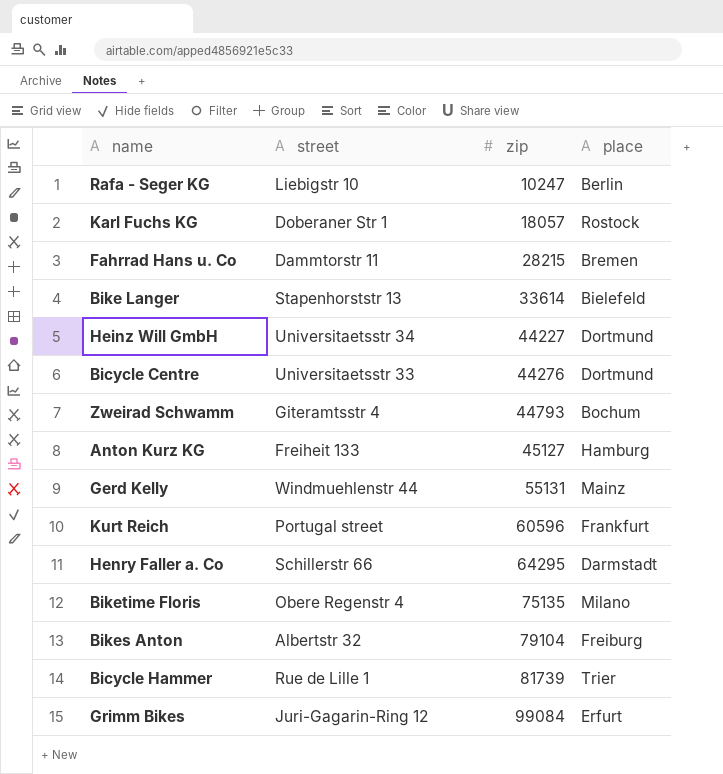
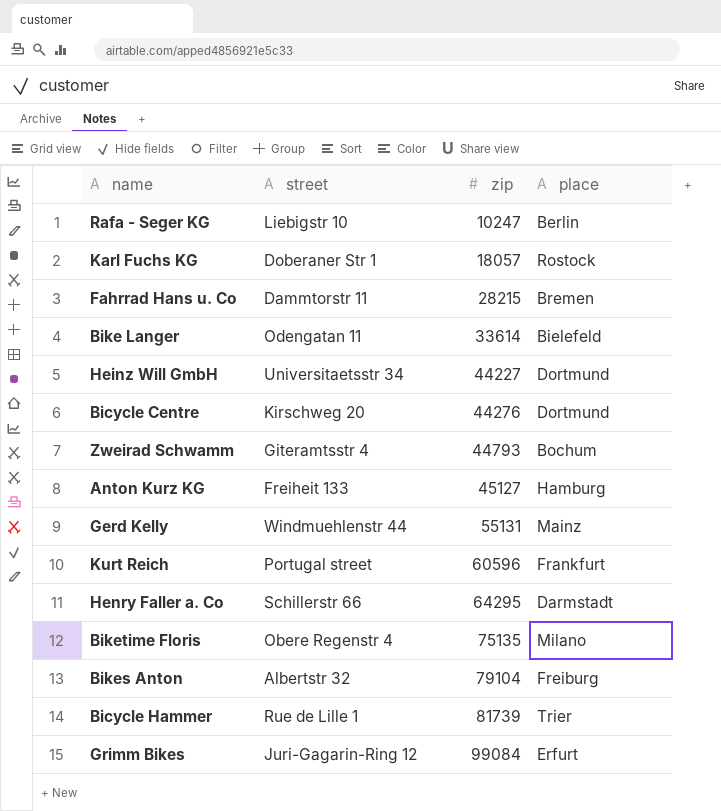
Bike Langer | street: Stapenhorststr 13 -> Odengatan 11
Bicycle Centre | street: Universitaetsstr 33 -> Kirschweg 20

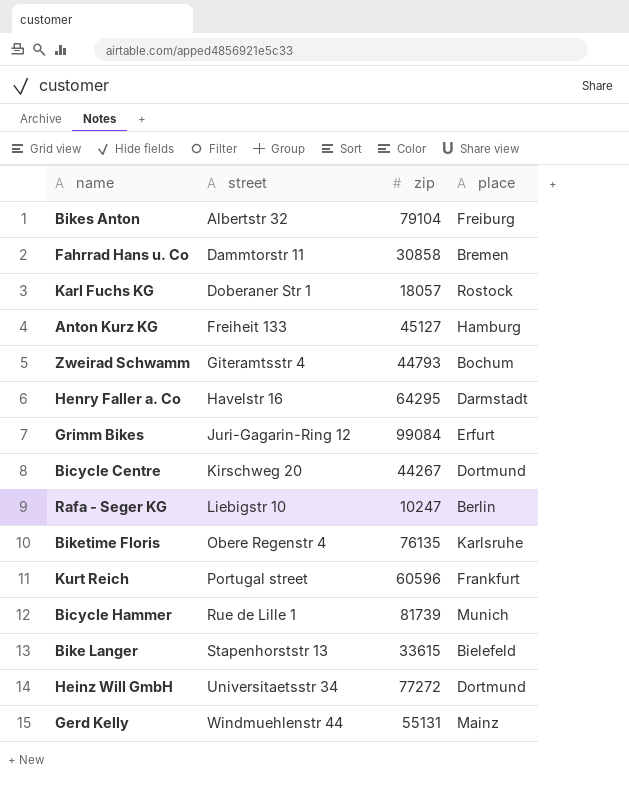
row order: zip ascending -> street ascending
Fahrrad Hans u. Co | zip: 28215 -> 30858
Henry Faller a. Co | street: Schillerstr 66 -> Havelstr 16
Bicycle Centre | zip: 44276 -> 44267
Biketime Floris | zip: 75135 -> 76135
Biketime Floris | place: Milano -> Karlsruhe
Bicycle Hammer | place: Trier -> Munich
Bike Langer | street: Odengatan 11 -> Stapenhorststr 13
Bike Langer | zip: 33614 -> 33615
Heinz Will GmbH | zip: 44227 -> 77272

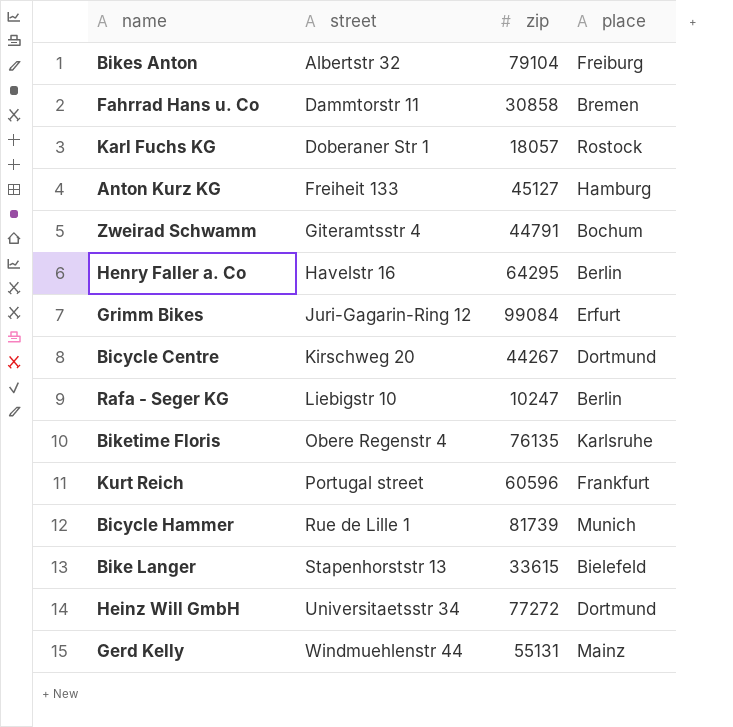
Zweirad Schwamm | zip: 44793 -> 44791
Henry Faller a. Co | place: Darmstadt -> Berlin

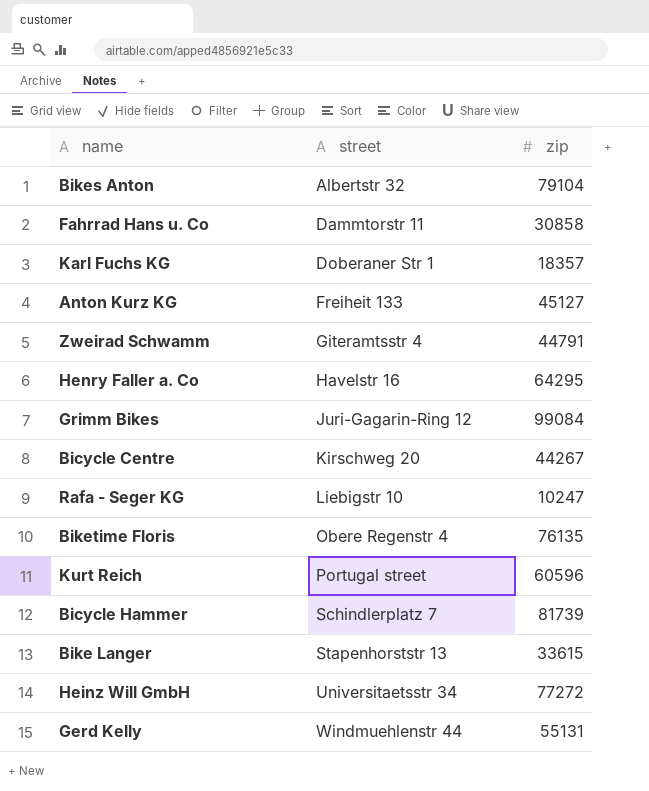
column place | position: 4 -> none
Karl Fuchs KG | zip: 18057 -> 18357
Bicycle Hammer | street: Rue de Lille 1 -> Schindlerplatz 7

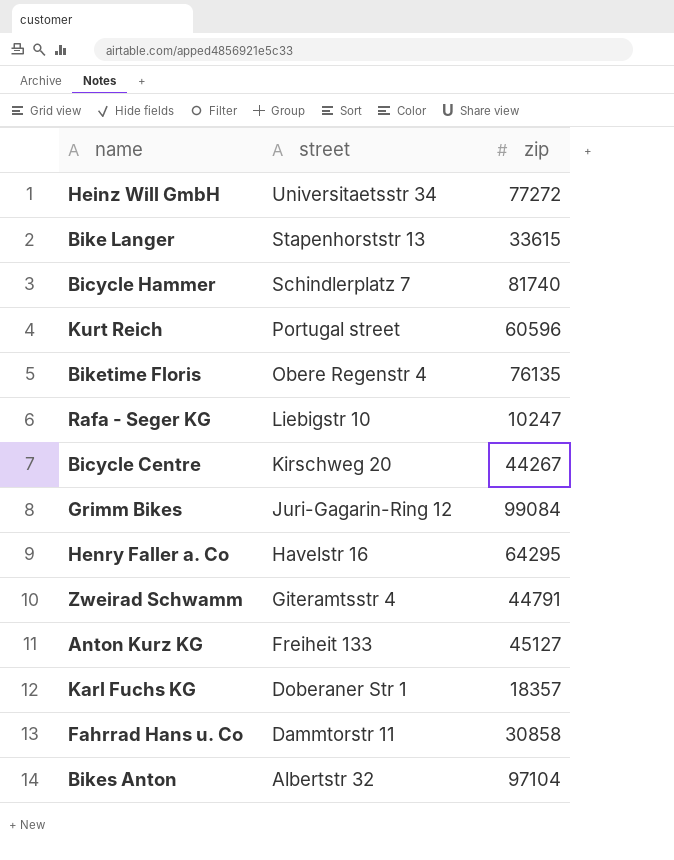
row order: street ascending -> street descending
row Gerd Kelly: Windmuehlenstr 44 | 55131 -> none
Bicycle Hammer | zip: 81739 -> 81740
Bikes Anton | zip: 79104 -> 97104

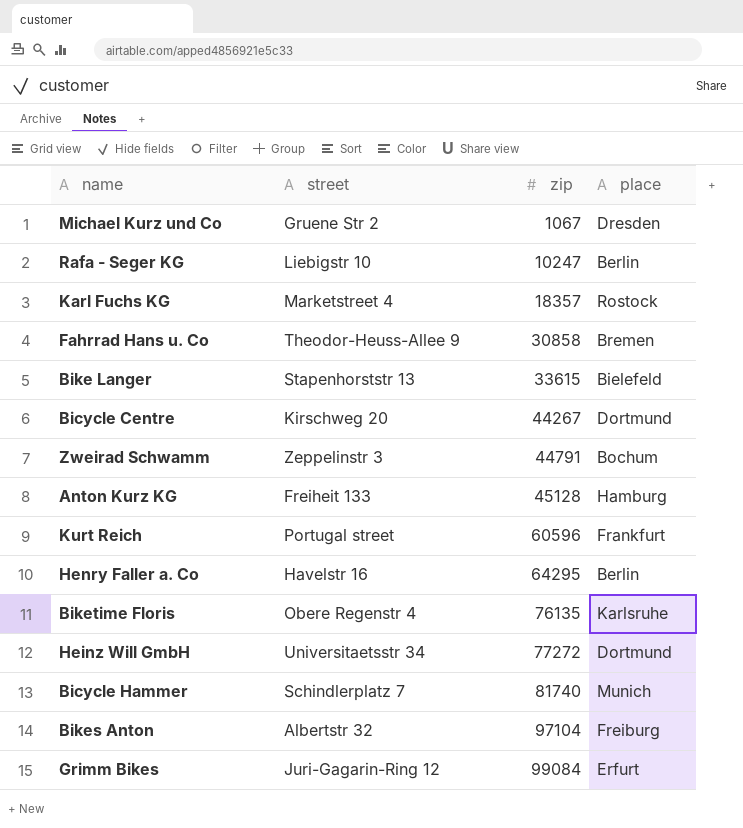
row order: street descending -> zip ascending
column place | position: none -> 4
row Michael Kurz und Co: none -> Gruene Str 2 | 1067 | Dresden
Karl Fuchs KG | street: Doberaner Str 1 -> Marketstreet 4
Fahrrad Hans u. Co | street: Dammtorstr 11 -> Theodor-Heuss-Allee 9
Zweirad Schwamm | street: Giteramtsstr 4 -> Zeppelinstr 3
Anton Kurz KG | zip: 45127 -> 45128

